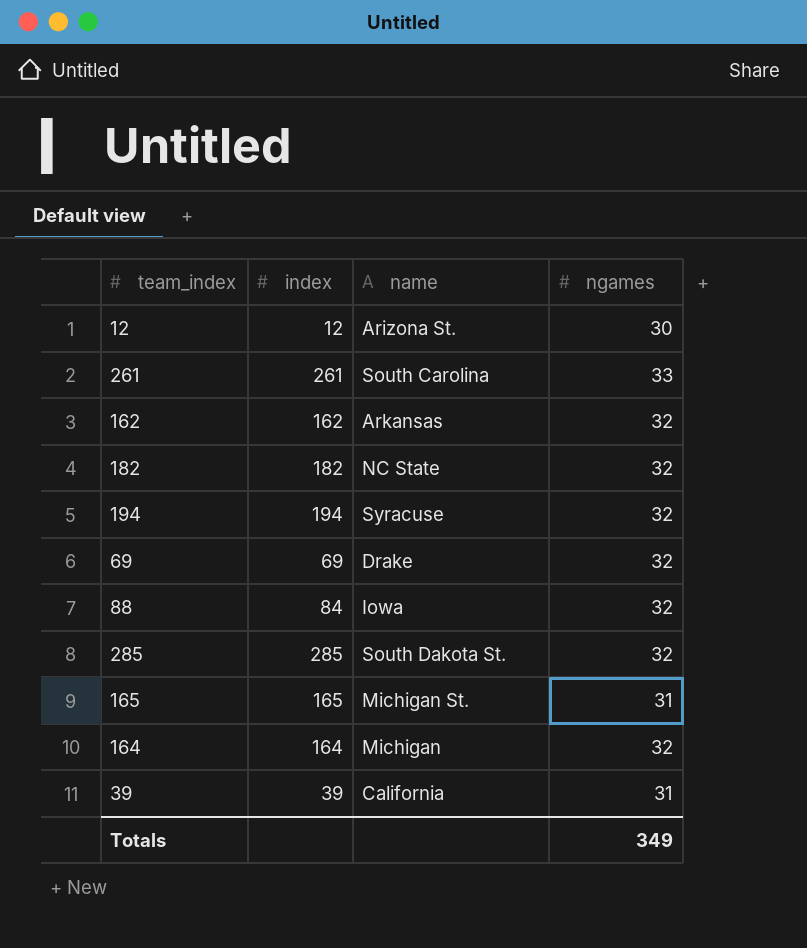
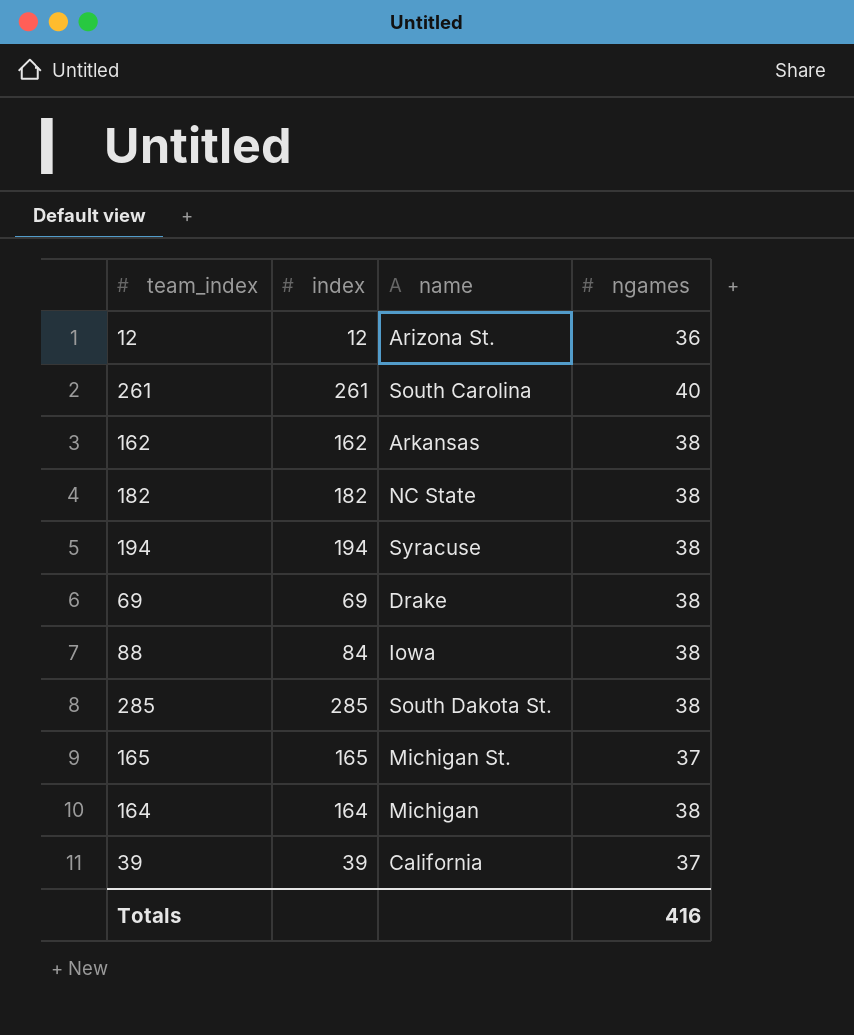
12 | ngames: 30 -> 36
261 | ngames: 33 -> 40
162 | ngames: 32 -> 38
182 | ngames: 32 -> 38
194 | ngames: 32 -> 38
69 | ngames: 32 -> 38
88 | ngames: 32 -> 38
285 | ngames: 32 -> 38
165 | ngames: 31 -> 37
164 | ngames: 32 -> 38
39 | ngames: 31 -> 37
Totals | ngames: 349 -> 416

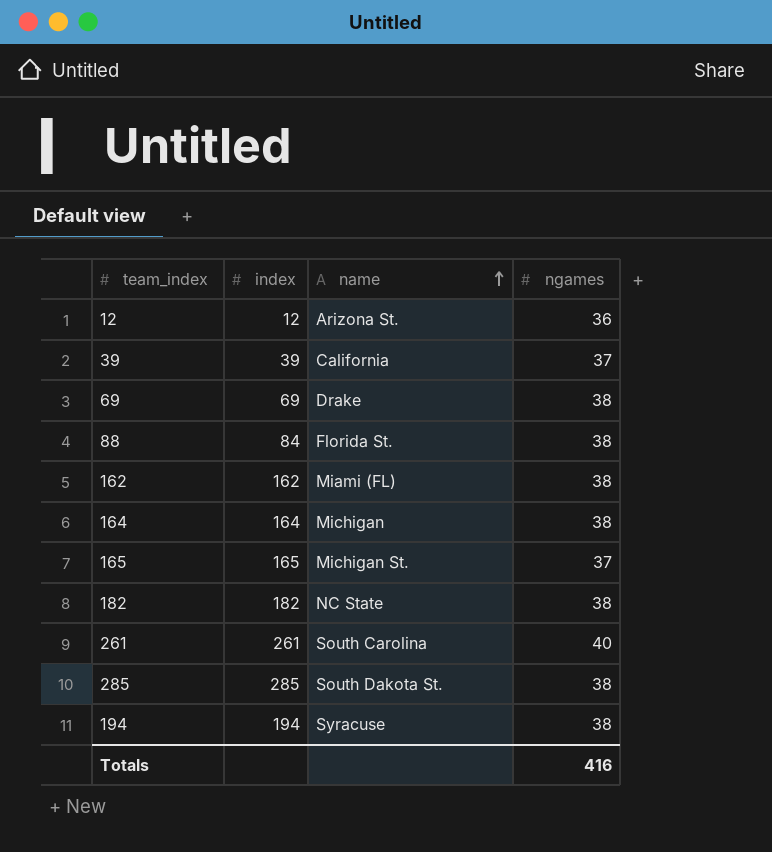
row order: none -> name ascending
88 | name: Iowa -> Florida St.
162 | name: Arkansas -> Miami (FL)

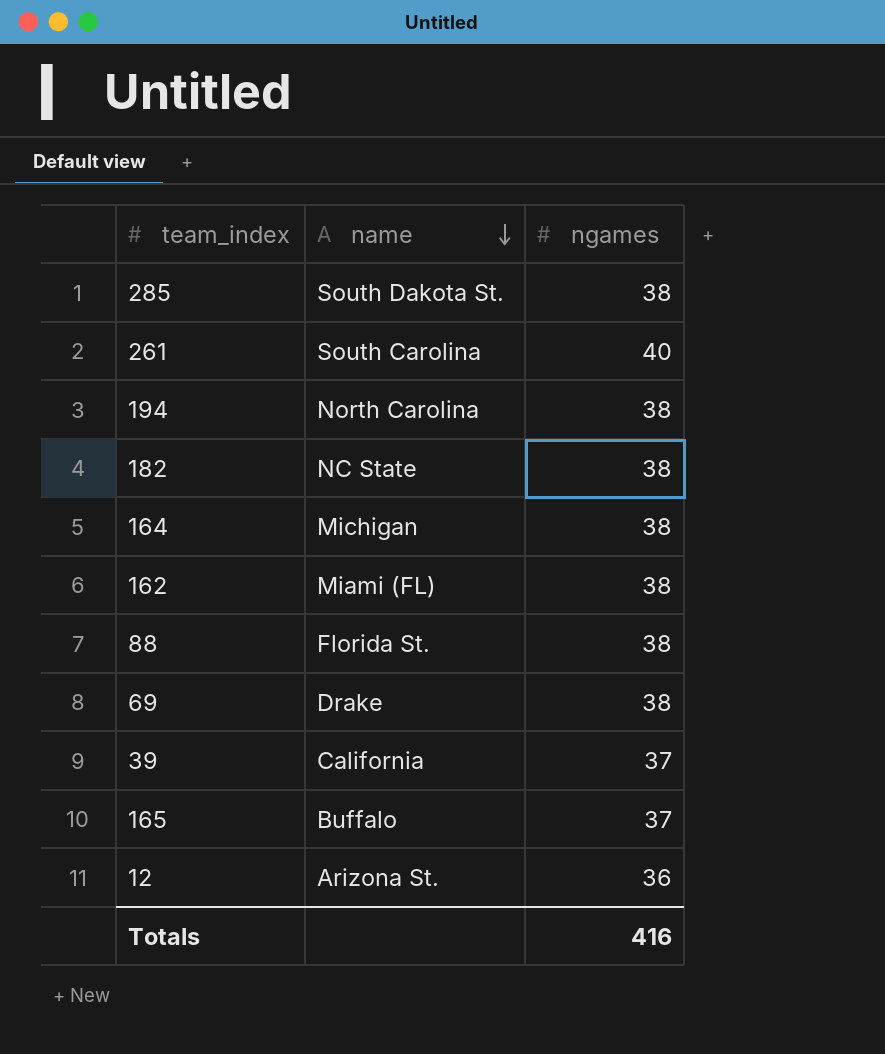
row order: name ascending -> name descending
column index | position: 2 -> none
194 | name: Syracuse -> North Carolina
165 | name: Michigan St. -> Buffalo

